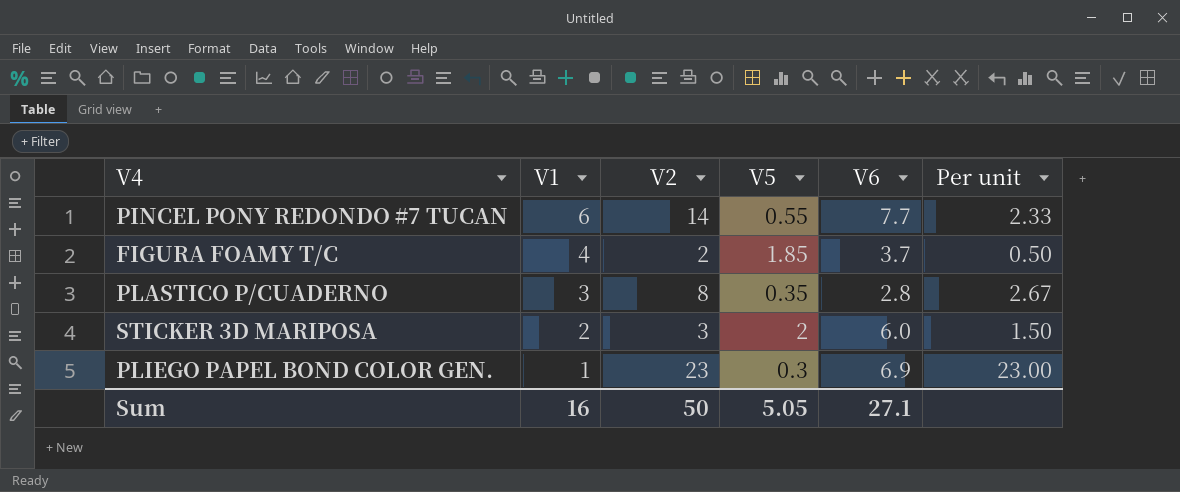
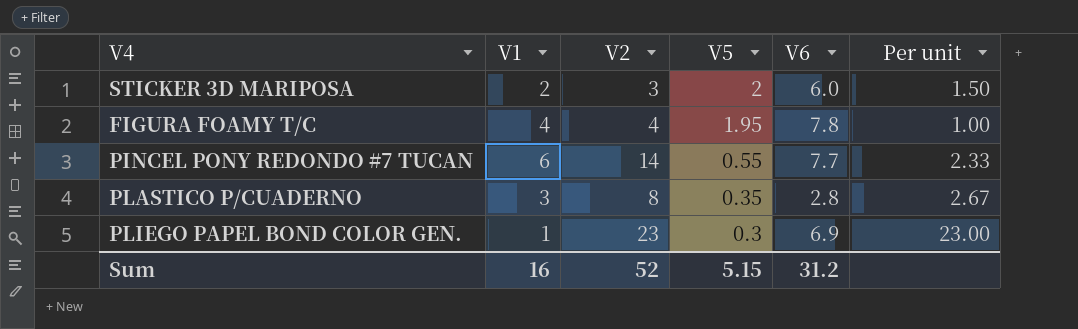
row order: V1 descending -> V5 descending
FIGURA FOAMY T/C | V2: 2 -> 4
FIGURA FOAMY T/C | V5: 1.85 -> 1.95
FIGURA FOAMY T/C | V6: 3.7 -> 7.8
FIGURA FOAMY T/C | Per unit: 0.50 -> 1.00
Sum | V2: 50 -> 52
Sum | V5: 5.05 -> 5.15
Sum | V6: 27.1 -> 31.2

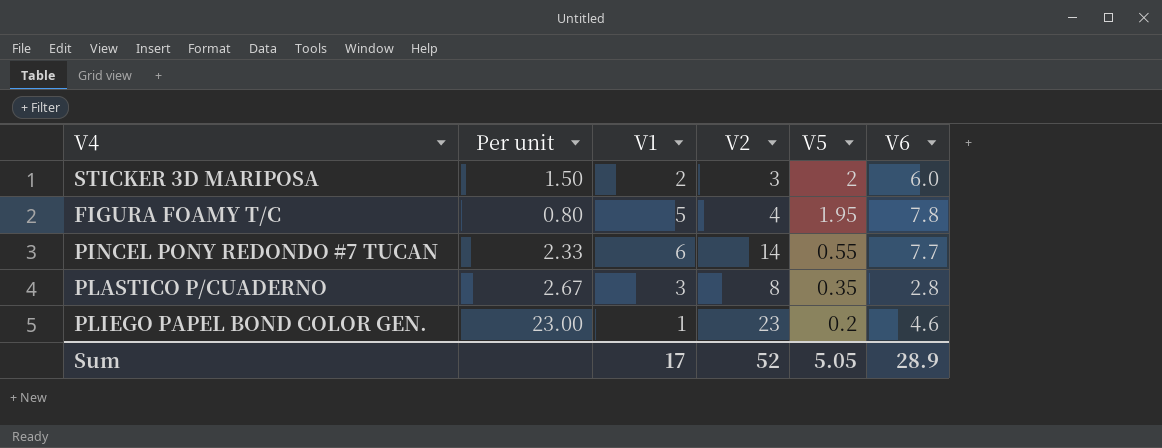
column Per unit | position: 6 -> 2
FIGURA FOAMY T/C | Per unit: 1.00 -> 0.80
FIGURA FOAMY T/C | V1: 4 -> 5
PLIEGO PAPEL BOND COLOR GEN. | V5: 0.3 -> 0.2
PLIEGO PAPEL BOND COLOR GEN. | V6: 6.9 -> 4.6
Sum | V1: 16 -> 17
Sum | V5: 5.15 -> 5.05
Sum | V6: 31.2 -> 28.9

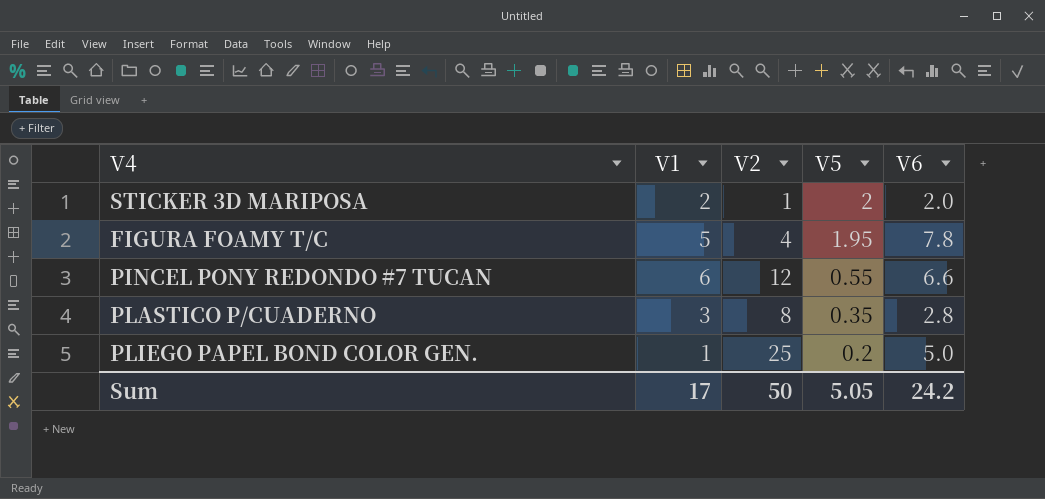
column Per unit | formula: [V2] / [V1] -> none
STICKER 3D MARIPOSA | V2: 3 -> 1
STICKER 3D MARIPOSA | V6: 6.0 -> 2.0
PINCEL PONY REDONDO #7 TUCAN | V2: 14 -> 12
PINCEL PONY REDONDO #7 TUCAN | V6: 7.7 -> 6.6
PLIEGO PAPEL BOND COLOR GEN. | V2: 23 -> 25
PLIEGO PAPEL BOND COLOR GEN. | V6: 4.6 -> 5.0
Sum | V2: 52 -> 50
Sum | V6: 28.9 -> 24.2

